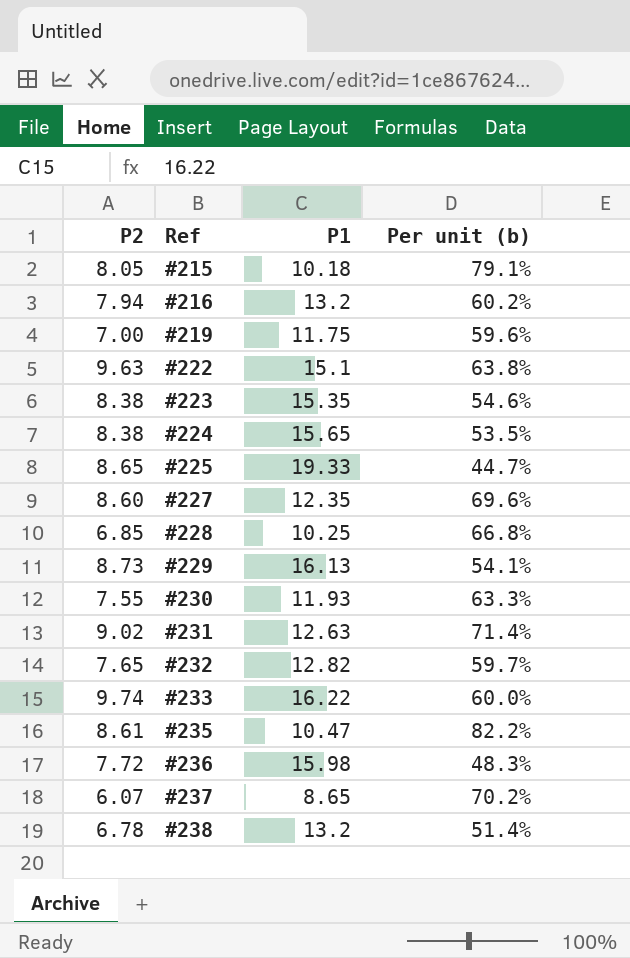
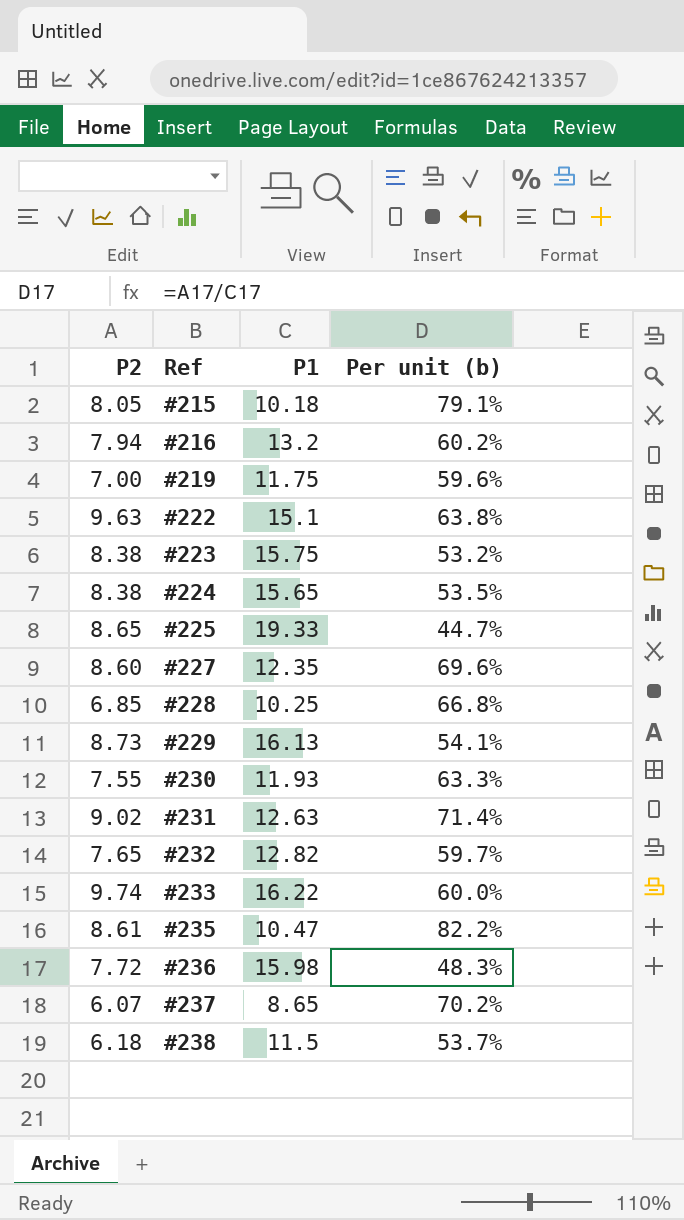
#223 | P1: 15.35 -> 15.75
#223 | Per unit (b): 54.6% -> 53.2%
#238 | P2: 6.78 -> 6.18
#238 | P1: 13.2 -> 11.5
#238 | Per unit (b): 51.4% -> 53.7%

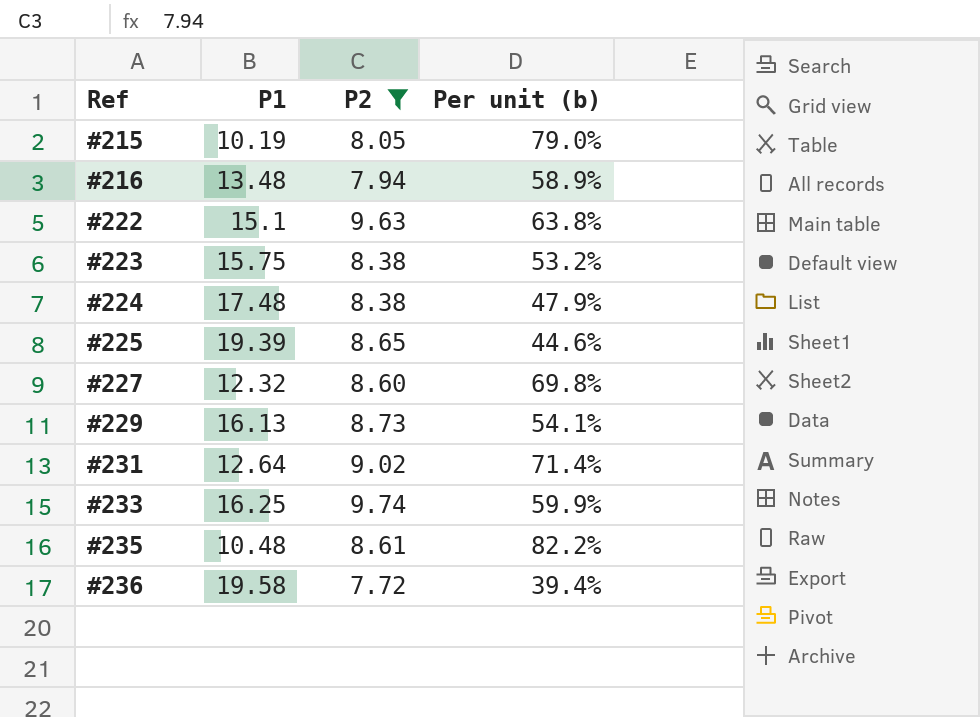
filter: none -> P2 >= 7.72
column P2 | position: 1 -> 3
#215 | P1: 10.18 -> 10.19
#215 | Per unit (b): 79.1% -> 79.0%
#216 | P1: 13.2 -> 13.48
#216 | Per unit (b): 60.2% -> 58.9%
#224 | P1: 15.65 -> 17.48
#224 | Per unit (b): 53.5% -> 47.9%
#225 | P1: 19.33 -> 19.39
#225 | Per unit (b): 44.7% -> 44.6%
#227 | P1: 12.35 -> 12.32
#227 | Per unit (b): 69.6% -> 69.8%
#231 | P1: 12.63 -> 12.64
#233 | P1: 16.22 -> 16.25
#233 | Per unit (b): 60.0% -> 59.9%
#235 | P1: 10.47 -> 10.48
#236 | P1: 15.98 -> 19.58
#236 | Per unit (b): 48.3% -> 39.4%

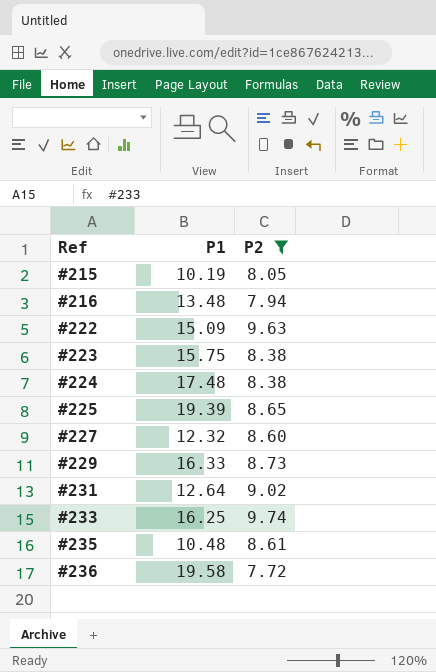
column Per unit (b) | formula: [P2] / [P1] -> none
#222 | P1: 15.1 -> 15.09
#229 | P1: 16.13 -> 16.33

